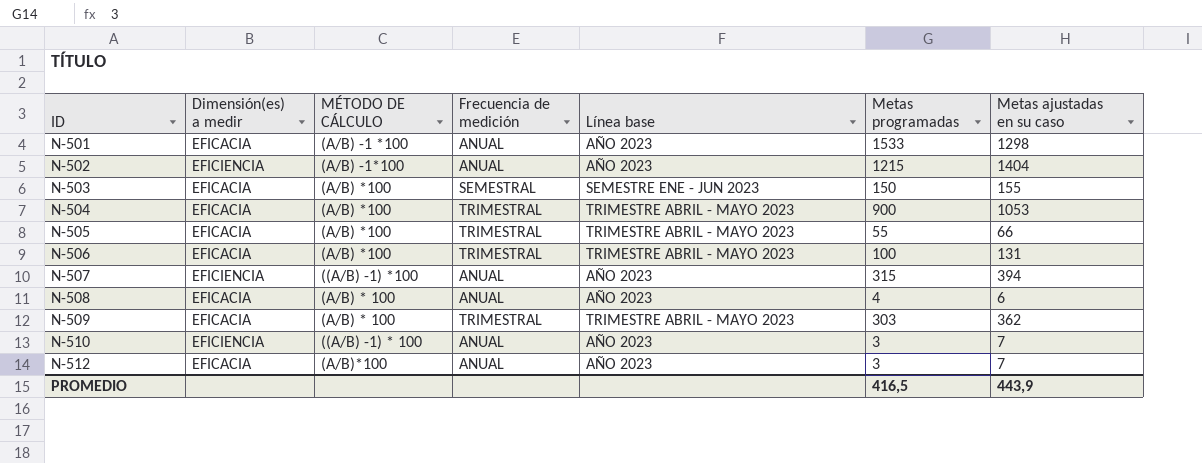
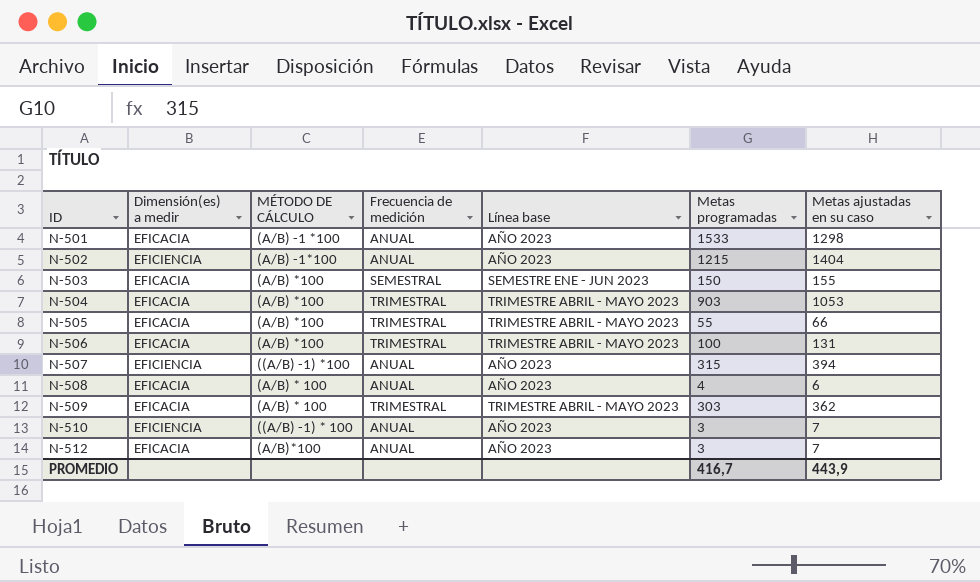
N-504 | Metas programadas: 900 -> 903
PROMEDIO | Metas programadas: 416,5 -> 416,7

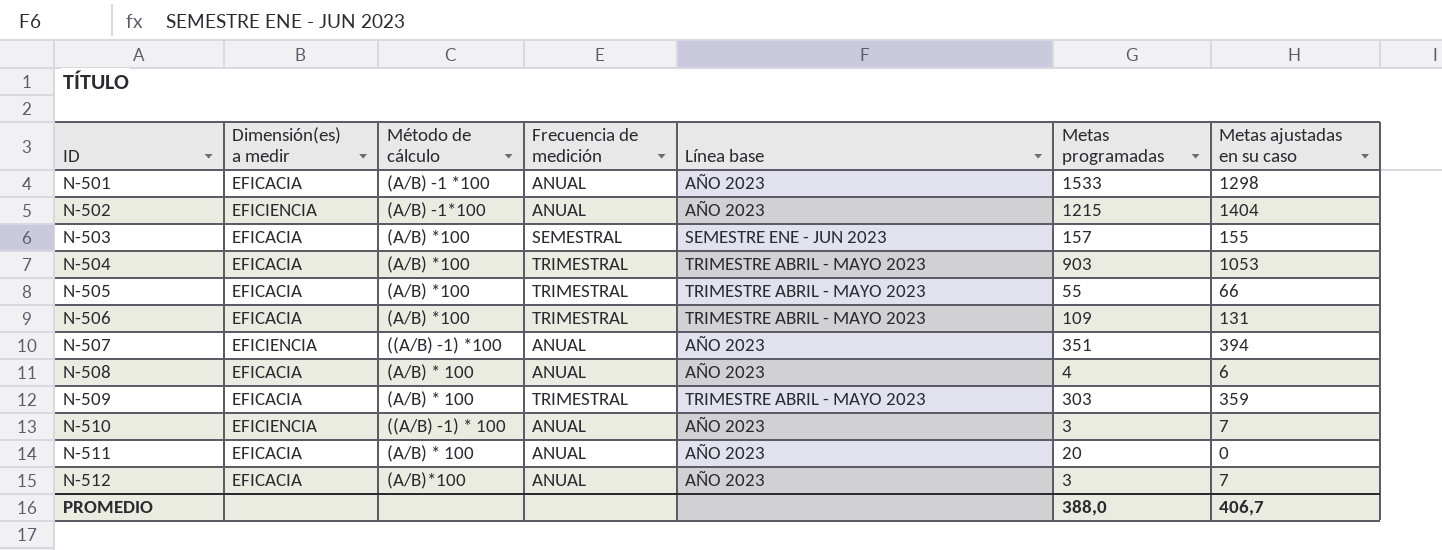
column name: MÉTODO DE CÁLCULO -> Método de cálculo
N-503 | Metas programadas: 150 -> 157
N-506 | Metas programadas: 100 -> 109
N-507 | Metas programadas: 315 -> 351
N-509 | Metas ajustadas en su caso: 362 -> 359
row N-511: none -> EFICACIA | (A/B) * 100 | ANUAL | AÑO 2023 | 20 | 0
PROMEDIO | Metas programadas: 416,7 -> 388,0
PROMEDIO | Metas ajustadas en su caso: 443,9 -> 406,7

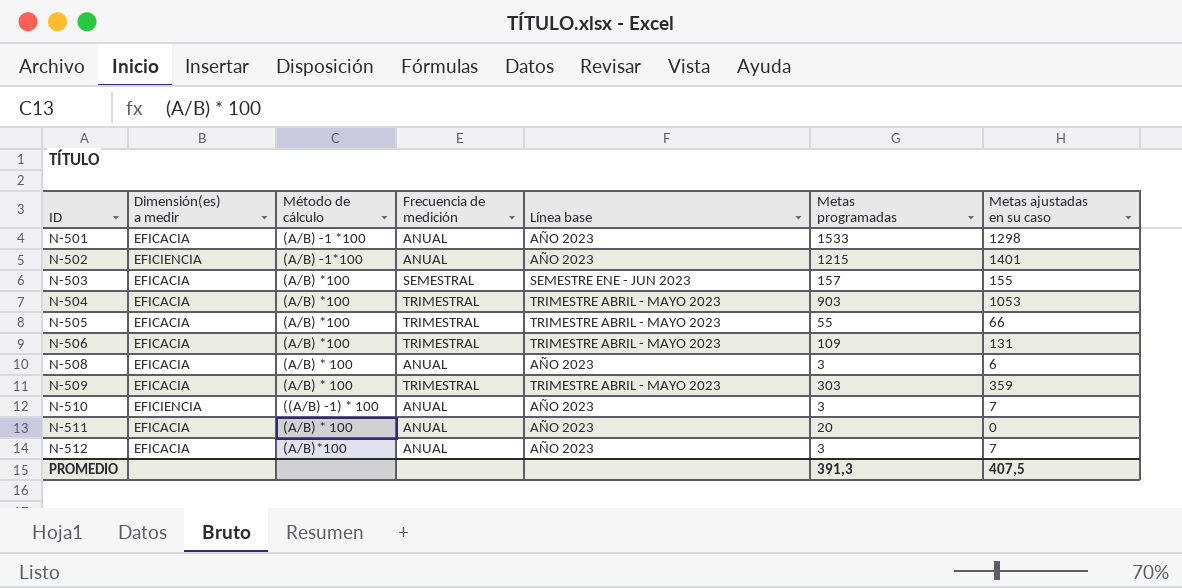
row N-507: EFICIENCIA | ((A/B) -1) *100 | ANUAL | AÑO 2023 | 351 | 394 -> none
N-502 | Metas ajustadas en su caso: 1404 -> 1401
N-508 | Metas programadas: 4 -> 3
PROMEDIO | Metas programadas: 388,0 -> 391,3
PROMEDIO | Metas ajustadas en su caso: 406,7 -> 407,5

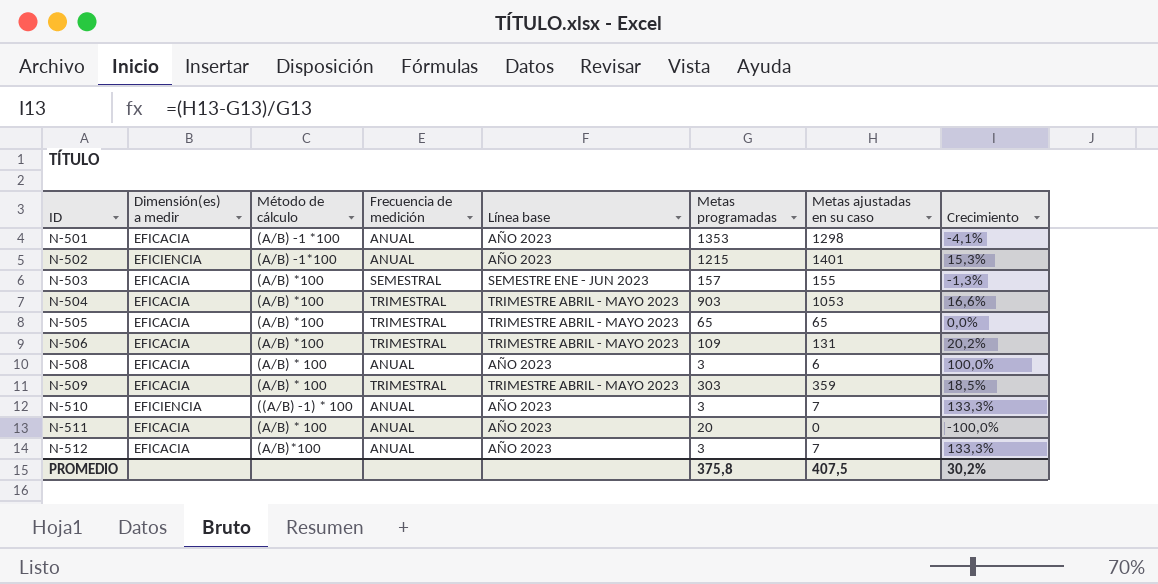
column Crecimiento | formula: none -> ([Metas ajustadas en su caso] - [Metas programadas]) / [Metas programadas]
N-501 | Metas programadas: 1533 -> 1353
N-505 | Metas programadas: 55 -> 65
N-505 | Metas ajustadas en su caso: 66 -> 65
PROMEDIO | Metas programadas: 391,3 -> 375,8

